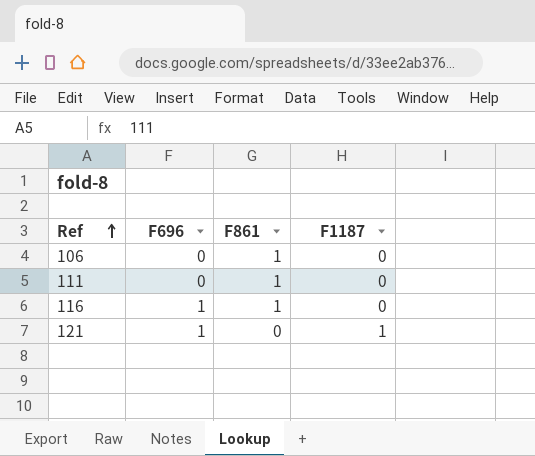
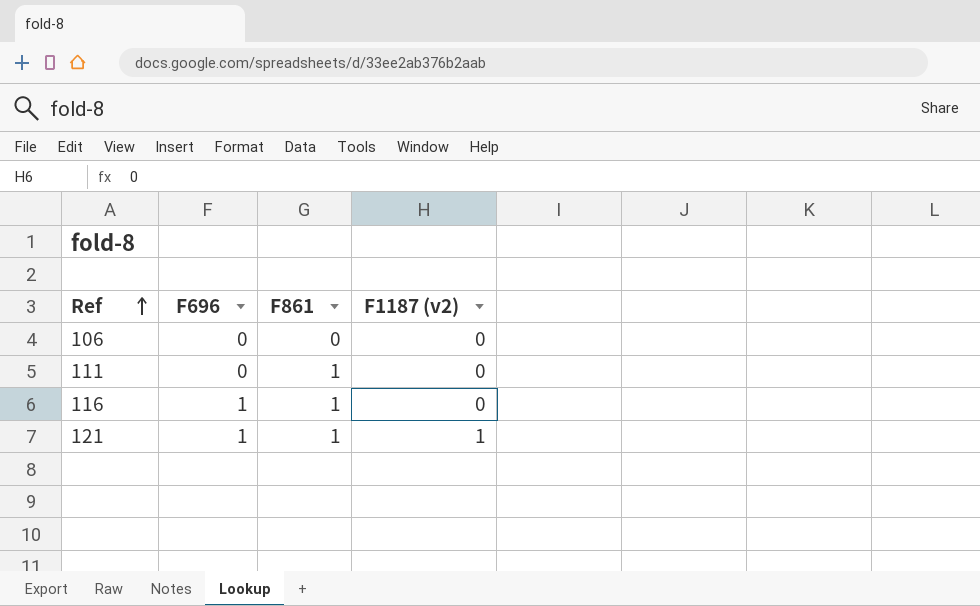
column name: F1187 -> F1187 (v2)
106 | F861: 1 -> 0
121 | F861: 0 -> 1

